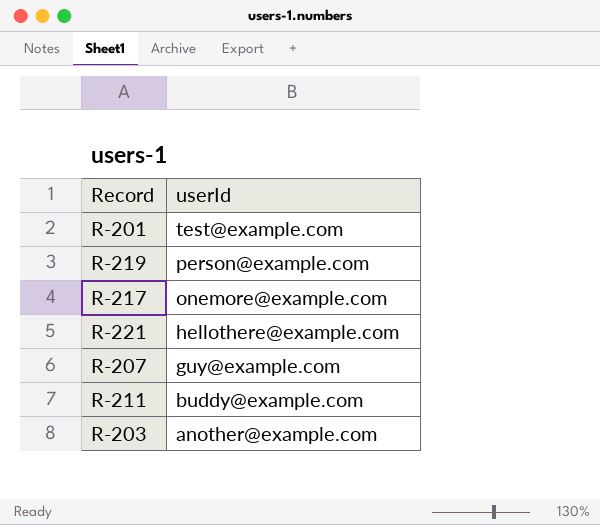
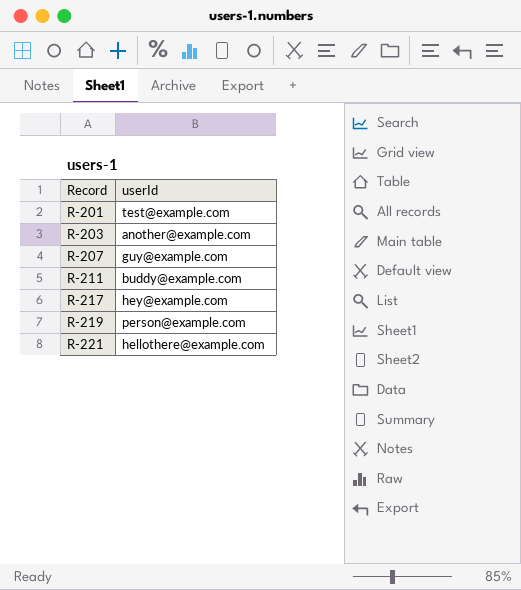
row order: userId descending -> Record ascending
R-217 | userId: onemore@example.com -> hey@example.com

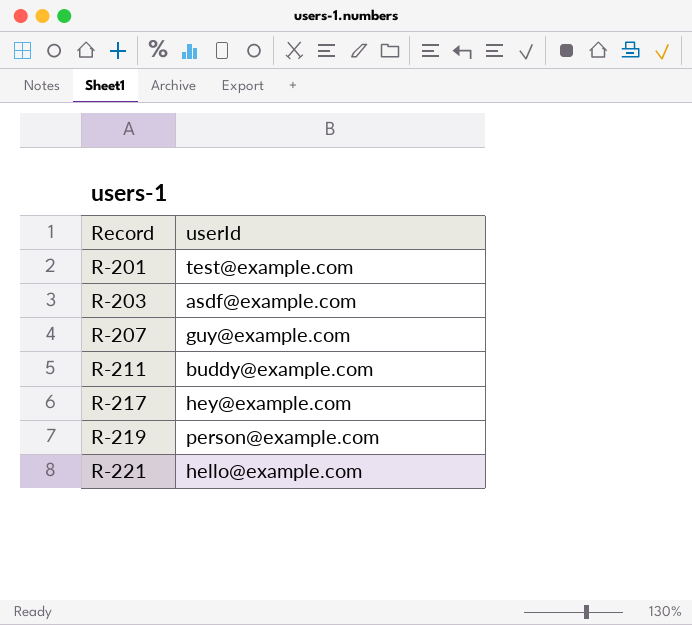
R-203 | userId: another@example.com -> asdf@example.com
R-221 | userId: hellothere@example.com -> hello@example.com

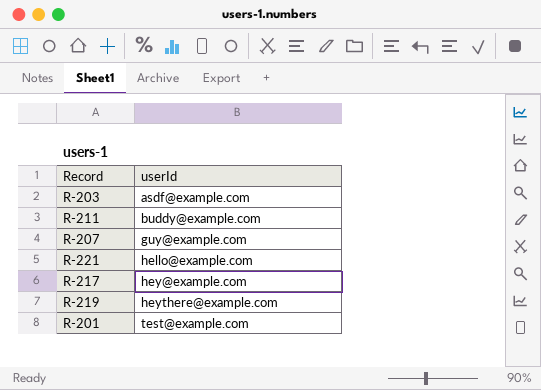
row order: Record ascending -> userId ascending
R-219 | userId: person@example.com -> heythere@example.com

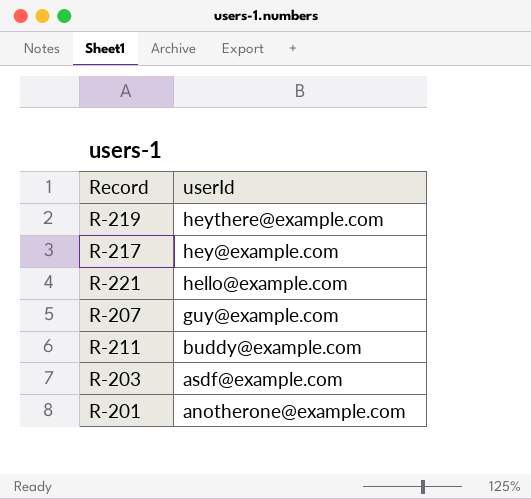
row order: userId ascending -> userId descending
R-201 | userId: test@example.com -> anotherone@example.com

